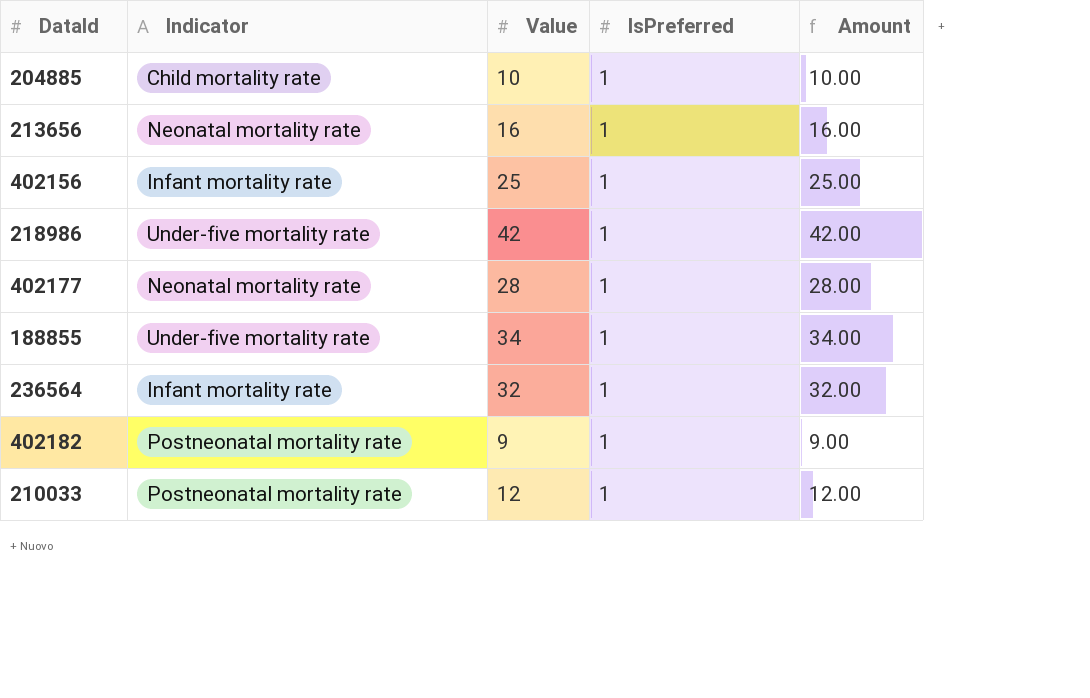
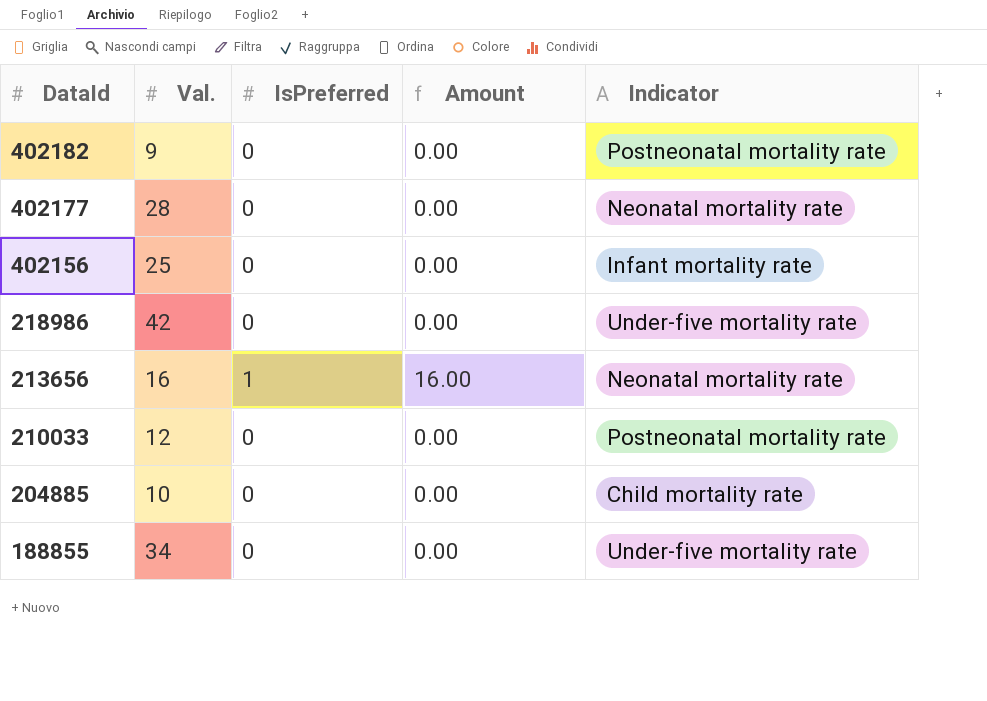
row order: none -> DataId descending
column name: Value -> Val.
column Indicator | position: 2 -> 5
row 236564: Infant mortality rate | 32 | 1 | 32.00 -> none
402182 | IsPreferred: 1 -> 0
402182 | Amount: 9.00 -> 0.00
402177 | IsPreferred: 1 -> 0
402177 | Amount: 28.00 -> 0.00
402156 | IsPreferred: 1 -> 0
402156 | Amount: 25.00 -> 0.00
218986 | IsPreferred: 1 -> 0
218986 | Amount: 42.00 -> 0.00
210033 | IsPreferred: 1 -> 0
210033 | Amount: 12.00 -> 0.00
204885 | IsPreferred: 1 -> 0
204885 | Amount: 10.00 -> 0.00
188855 | IsPreferred: 1 -> 0
188855 | Amount: 34.00 -> 0.00

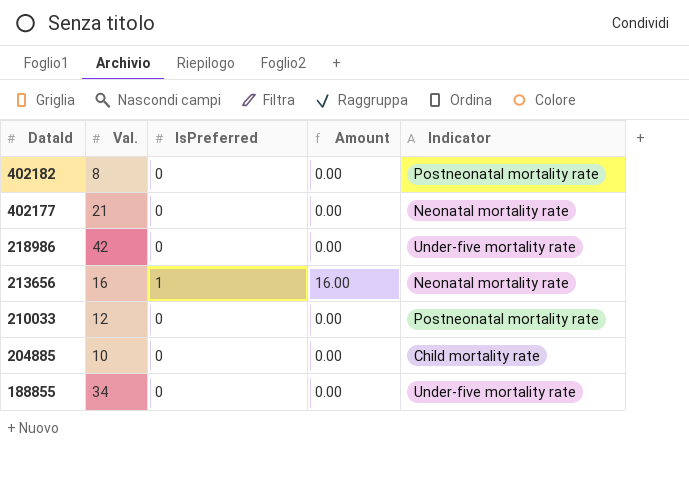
row 402156: 25 | 0 | 0.00 | Infant mortality rate -> none
402182 | Val.: 9 -> 8
402177 | Val.: 28 -> 21

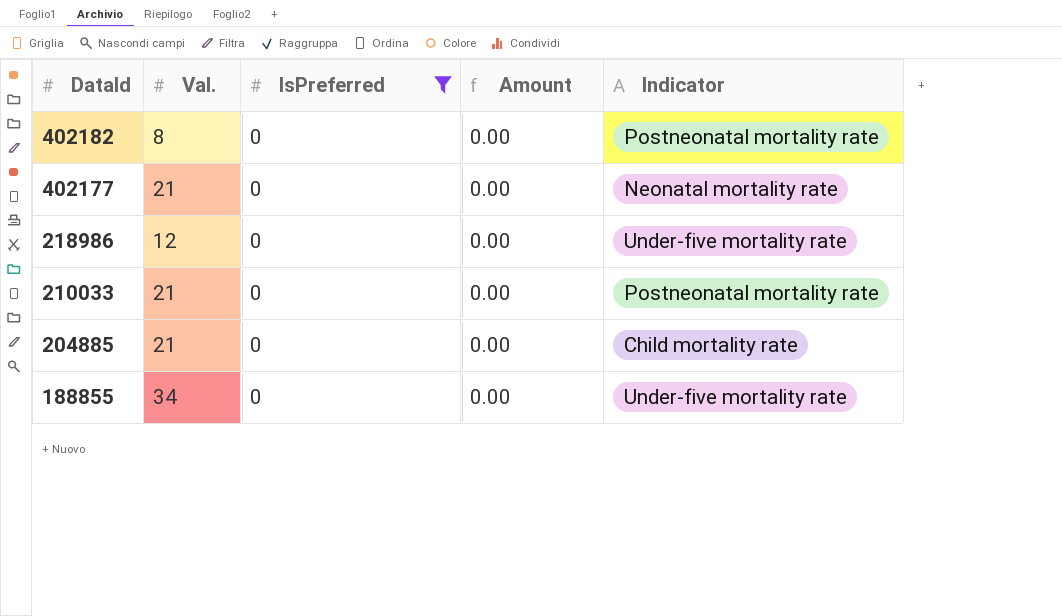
filter: none -> IsPreferred = 0
218986 | Val.: 42 -> 12
210033 | Val.: 12 -> 21
204885 | Val.: 10 -> 21

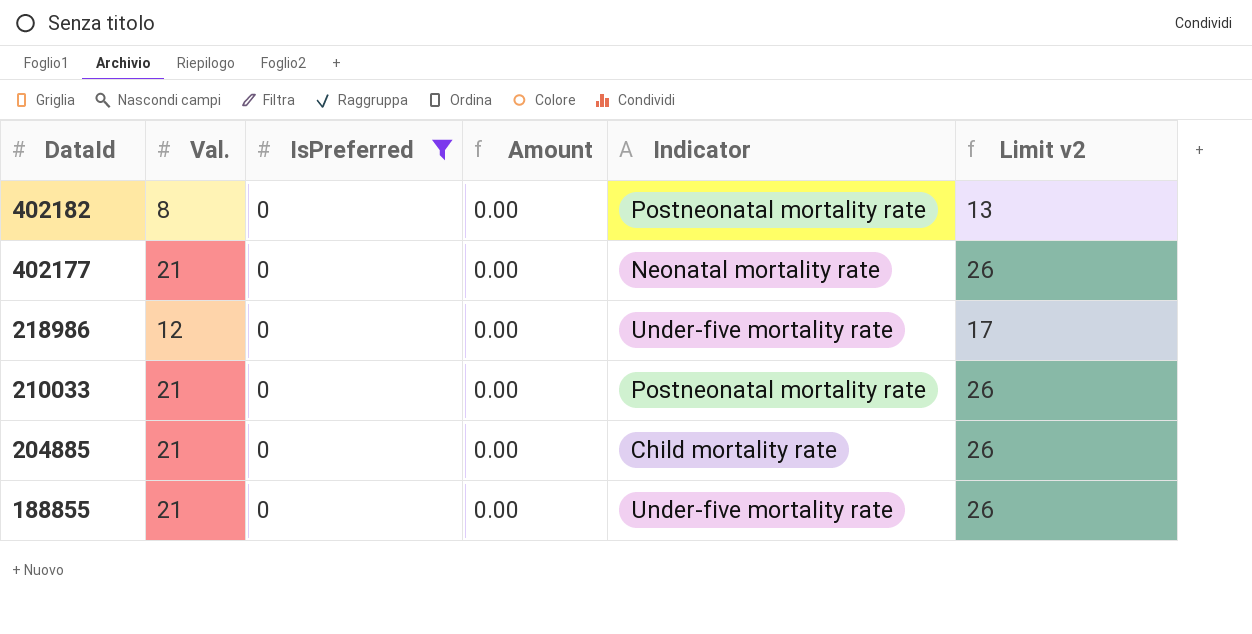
column Limit v2 | formula: none -> [Val.] + 5
188855 | Val.: 34 -> 21

